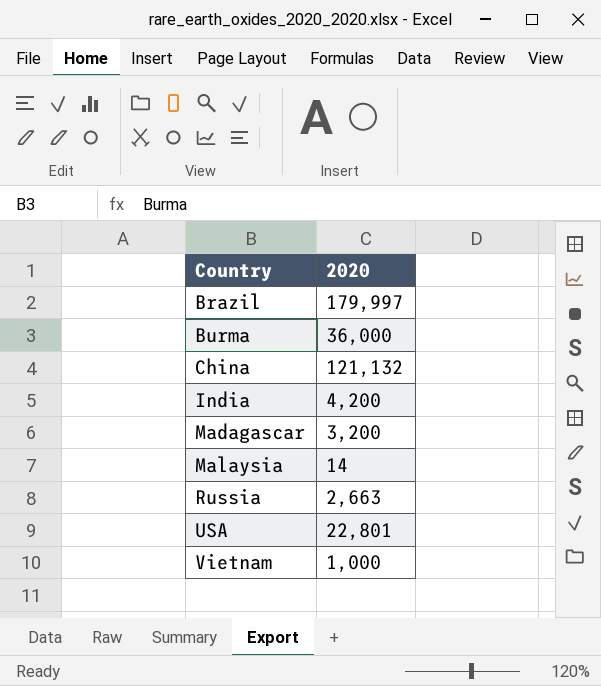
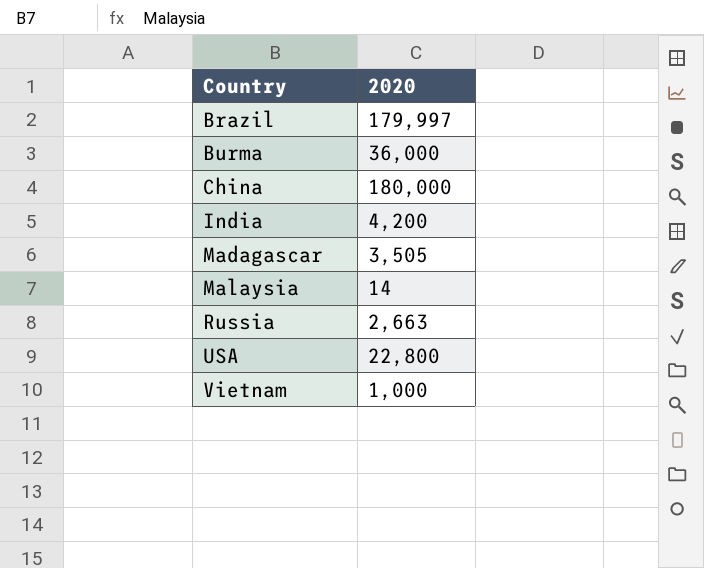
China | 2020: 121,132 -> 180,000
Madagascar | 2020: 3,200 -> 3,505
USA | 2020: 22,801 -> 22,800

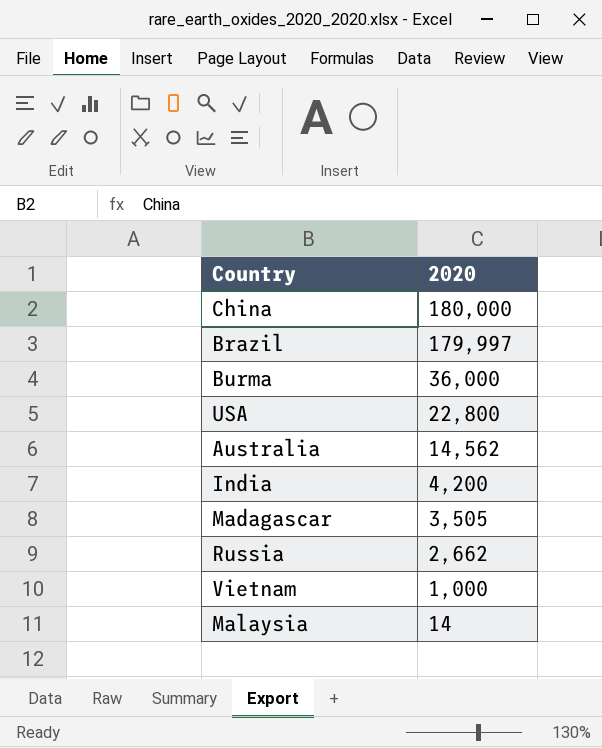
row order: Country ascending -> 2020 descending
row Australia: none -> 14,562
Russia | 2020: 2,663 -> 2,662

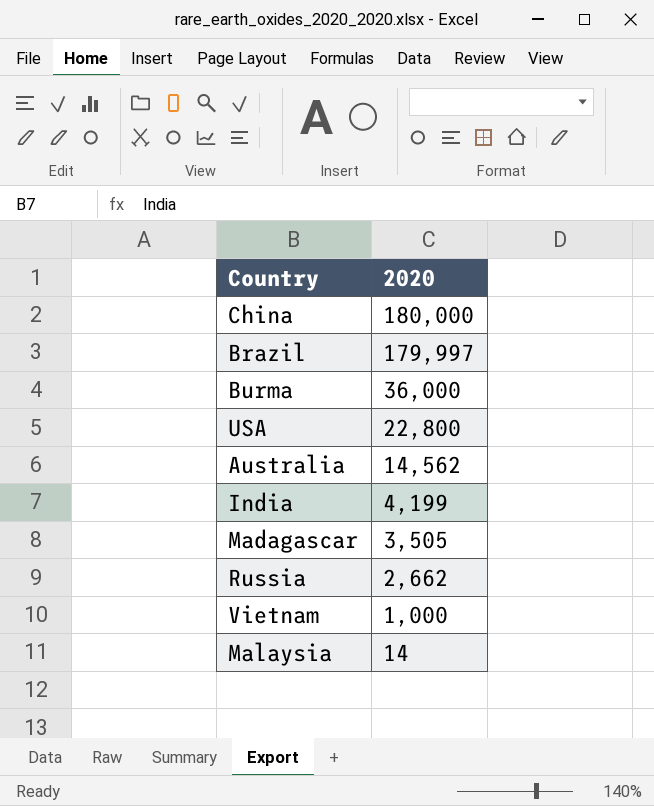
India | 2020: 4,200 -> 4,199

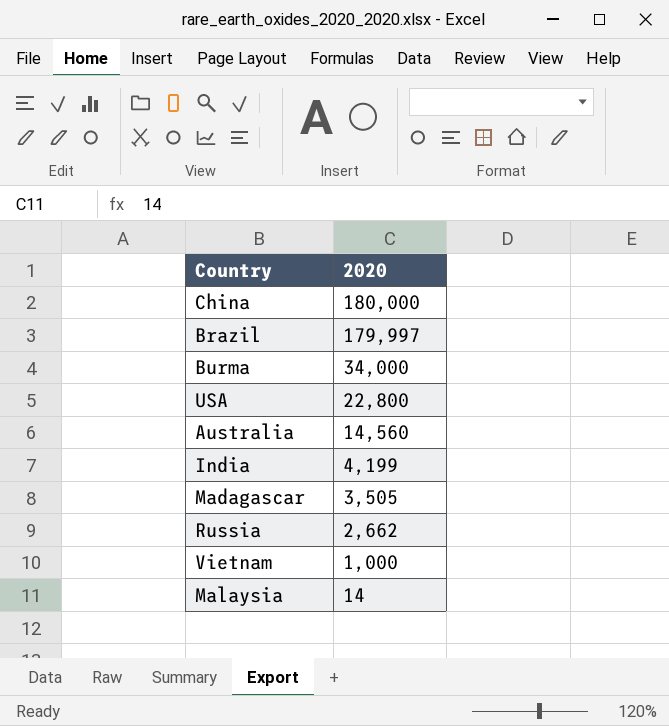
Burma | 2020: 36,000 -> 34,000
Australia | 2020: 14,562 -> 14,560

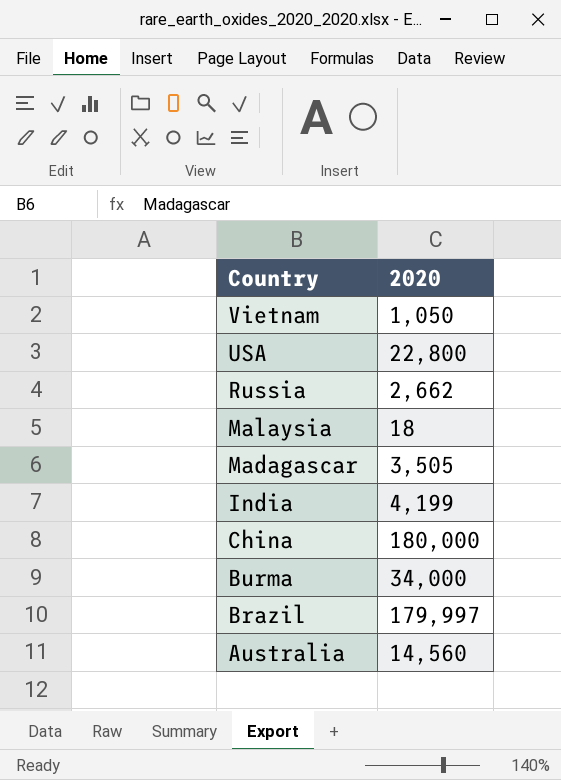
row order: 2020 descending -> Country descending
Vietnam | 2020: 1,000 -> 1,050
Malaysia | 2020: 14 -> 18

